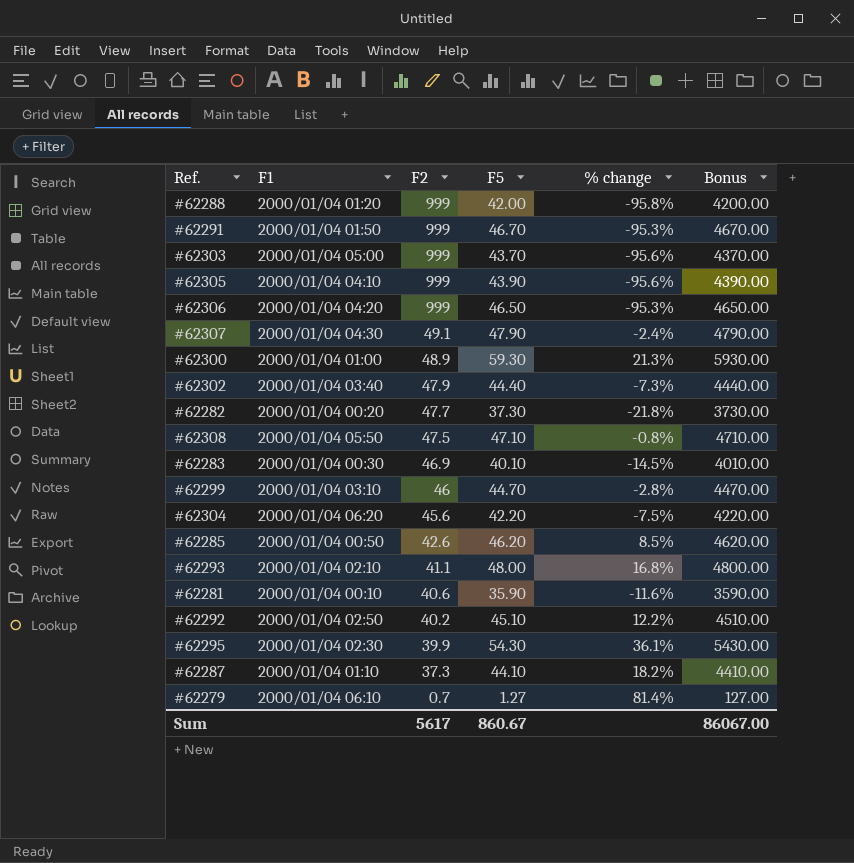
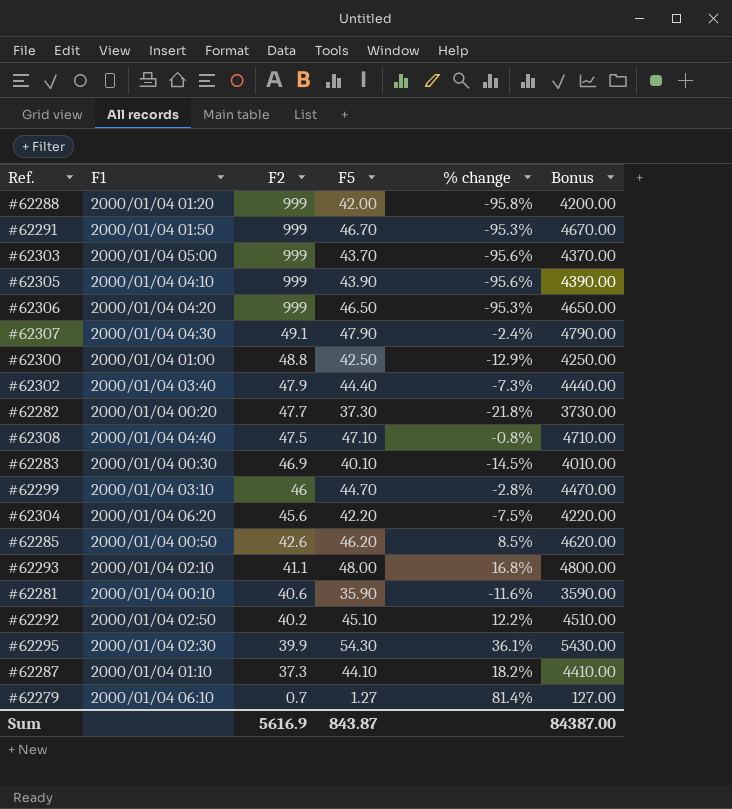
#62300 | F2: 48.9 -> 48.8
#62300 | F5: 59.30 -> 42.50
#62300 | % change: 21.3% -> -12.9%
#62300 | Bonus: 5930.00 -> 4250.00
#62308 | F1: 2000/01/04 05:50 -> 2000/01/04 04:40
Sum | F2: 5617 -> 5616.9
Sum | F5: 860.67 -> 843.87
Sum | Bonus: 86067.00 -> 84387.00

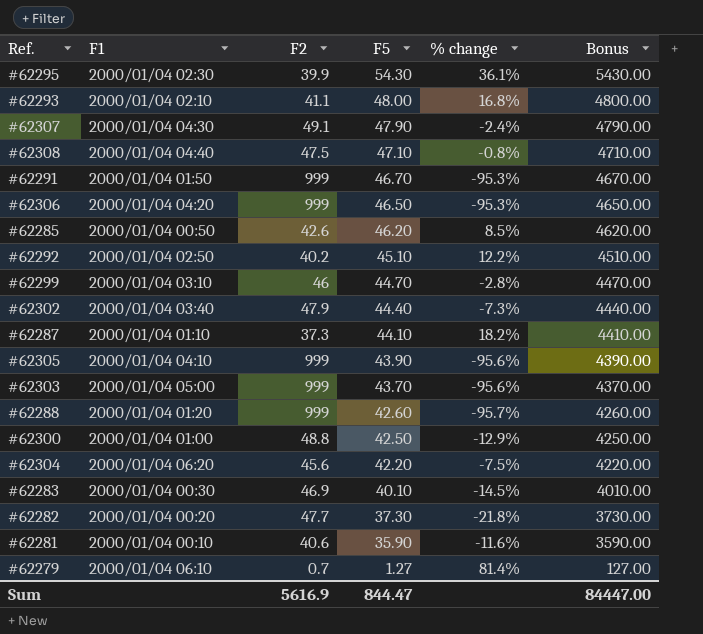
row order: F2 descending -> F5 descending
#62288 | F5: 42.00 -> 42.60
#62288 | % change: -95.8% -> -95.7%
#62288 | Bonus: 4200.00 -> 4260.00
Sum | F5: 843.87 -> 844.47
Sum | Bonus: 84387.00 -> 84447.00

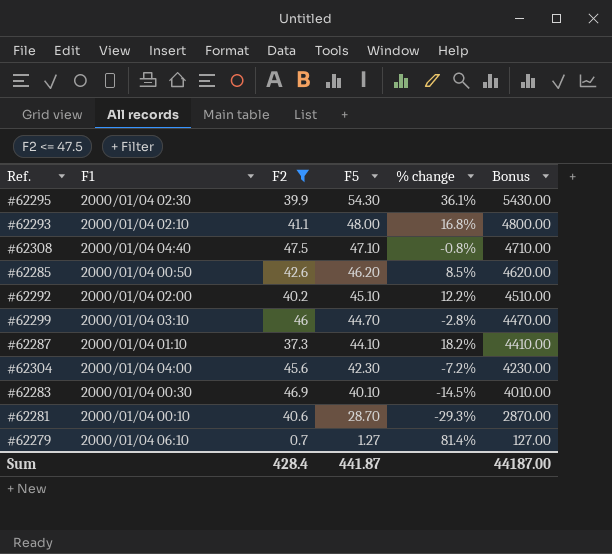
filter: none -> F2 <= 47.5
#62292 | F1: 2000/01/04 02:50 -> 2000/01/04 02:00
#62304 | F1: 2000/01/04 06:20 -> 2000/01/04 04:00
#62304 | F5: 42.20 -> 42.30
#62304 | % change: -7.5% -> -7.2%
#62304 | Bonus: 4220.00 -> 4230.00
#62281 | F5: 35.90 -> 28.70
#62281 | % change: -11.6% -> -29.3%
#62281 | Bonus: 3590.00 -> 2870.00
Sum | F2: 5616.9 -> 428.4
Sum | F5: 844.47 -> 441.87
Sum | Bonus: 84447.00 -> 44187.00

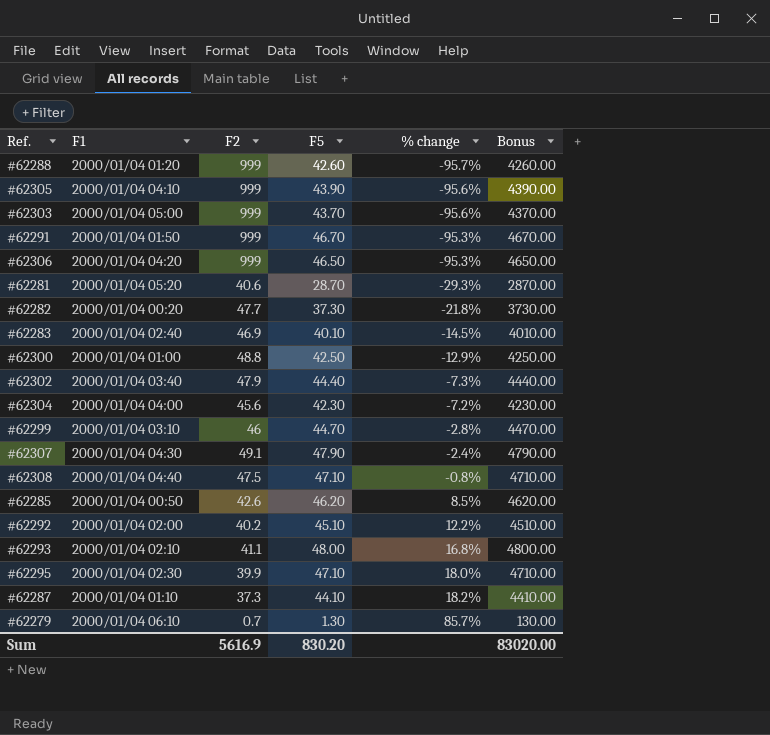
filter: F2 <= 47.5 -> none
row order: F5 descending -> % change ascending
#62281 | F1: 2000/01/04 00:10 -> 2000/01/04 05:20
#62283 | F1: 2000/01/04 00:30 -> 2000/01/04 02:40
#62295 | F5: 54.30 -> 47.10
#62295 | % change: 36.1% -> 18.0%
#62295 | Bonus: 5430.00 -> 4710.00
#62279 | F5: 1.27 -> 1.30
#62279 | % change: 81.4% -> 85.7%
#62279 | Bonus: 127.00 -> 130.00
Sum | F2: 428.4 -> 5616.9
Sum | F5: 441.87 -> 830.20
Sum | Bonus: 44187.00 -> 83020.00

